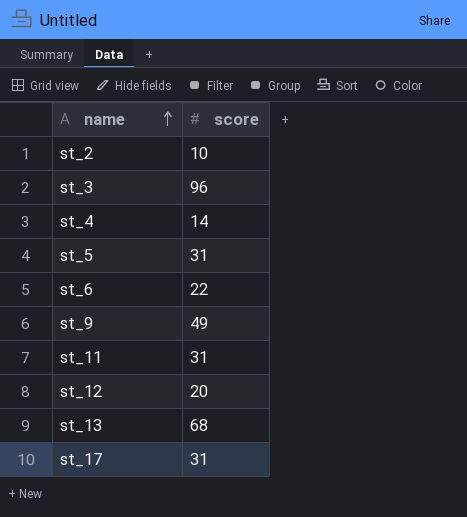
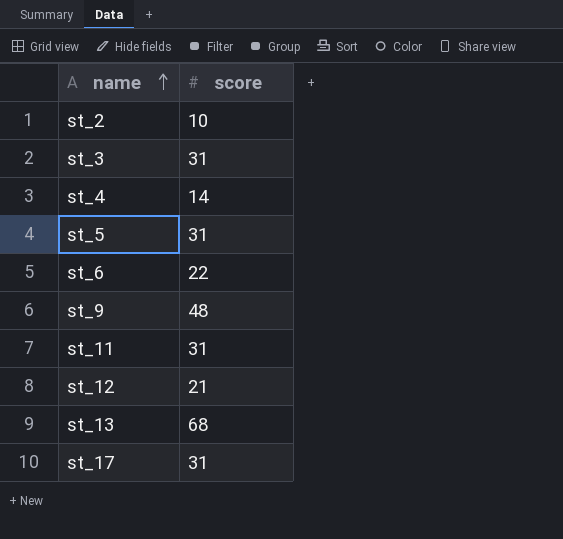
st_3 | score: 96 -> 31
st_9 | score: 49 -> 48
st_12 | score: 20 -> 21

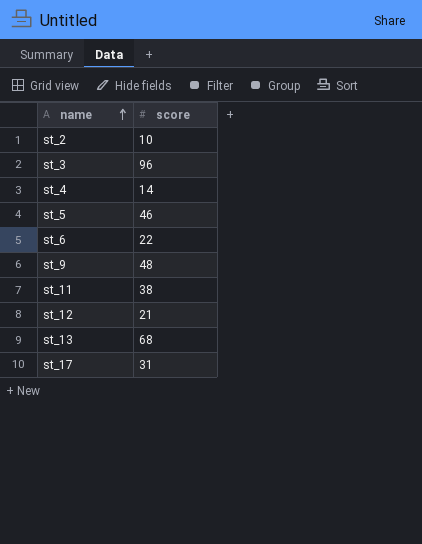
st_3 | score: 31 -> 96
st_5 | score: 31 -> 46
st_11 | score: 31 -> 38

